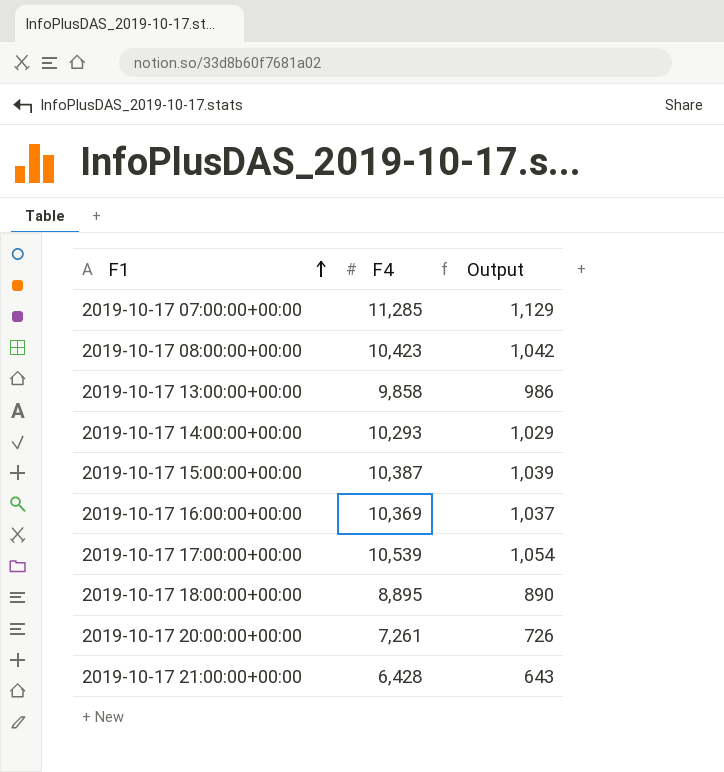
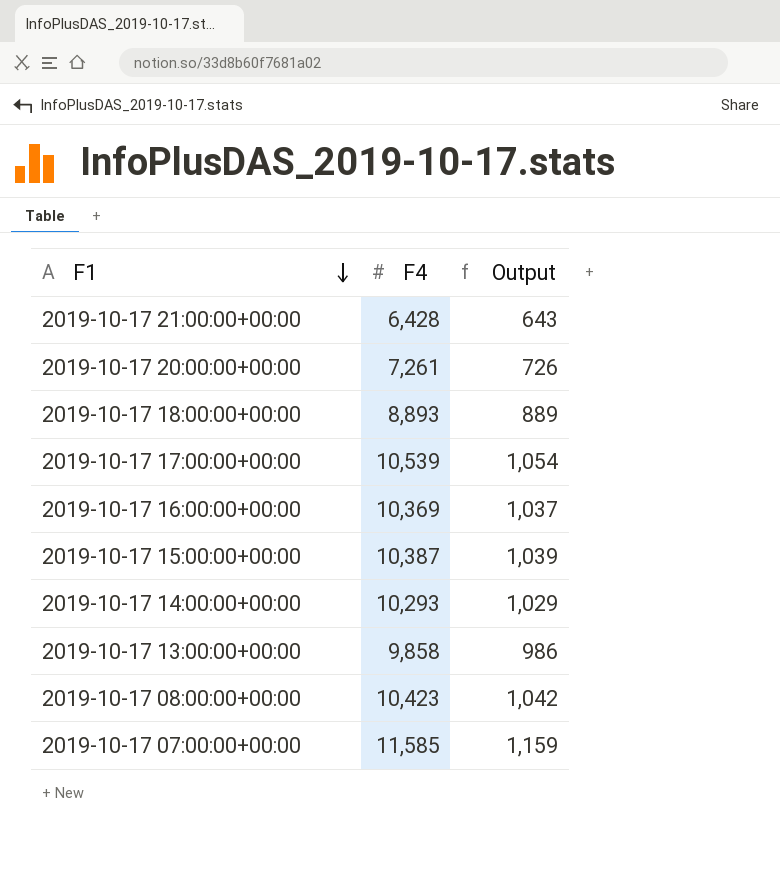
row order: F1 ascending -> F1 descending
2019-10-17 18:00:00+00:00 | F4: 8,895 -> 8,893
2019-10-17 18:00:00+00:00 | Output: 890 -> 889
2019-10-17 07:00:00+00:00 | F4: 11,285 -> 11,585
2019-10-17 07:00:00+00:00 | Output: 1,129 -> 1,159

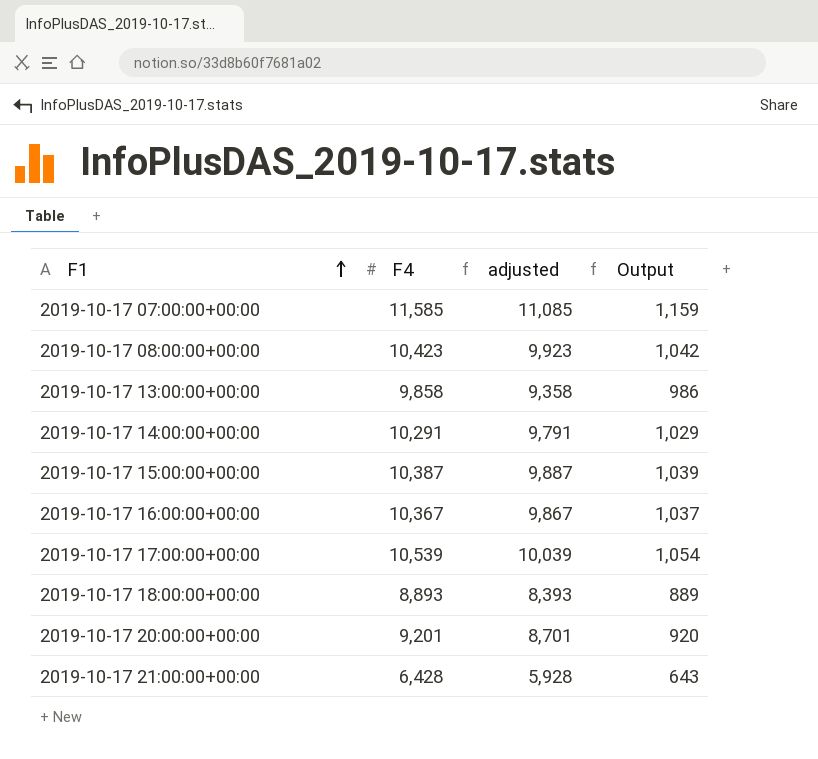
row order: F1 descending -> F1 ascending
column adjusted | formula: none -> [F4] - 500
2019-10-17 14:00:00+00:00 | F4: 10,293 -> 10,291
2019-10-17 16:00:00+00:00 | F4: 10,369 -> 10,367
2019-10-17 20:00:00+00:00 | F4: 7,261 -> 9,201
2019-10-17 20:00:00+00:00 | Output: 726 -> 920

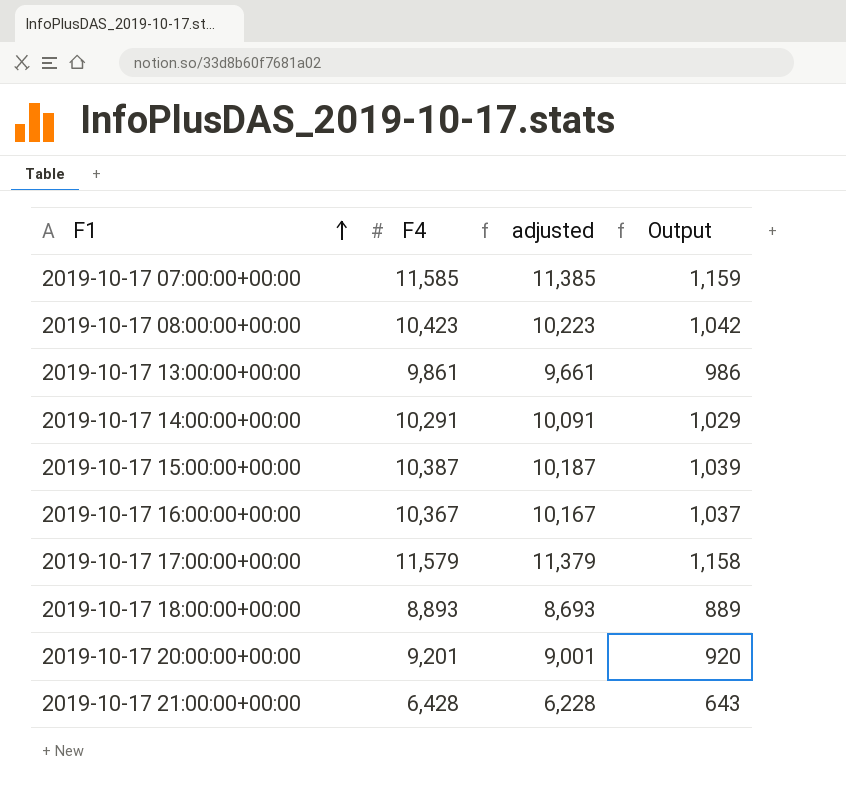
column adjusted | formula: [F4] - 500 -> [F4] - 200
2019-10-17 13:00:00+00:00 | F4: 9,858 -> 9,861
2019-10-17 17:00:00+00:00 | F4: 10,539 -> 11,579
2019-10-17 17:00:00+00:00 | Output: 1,054 -> 1,158

